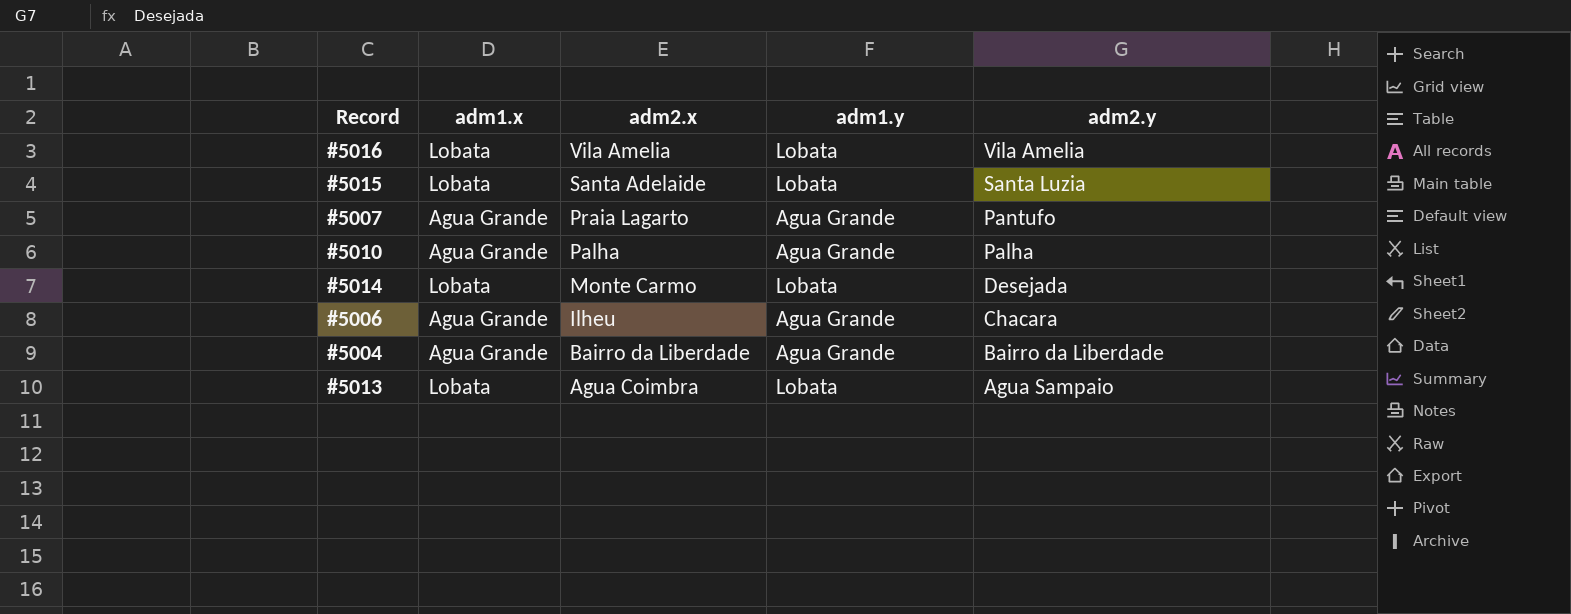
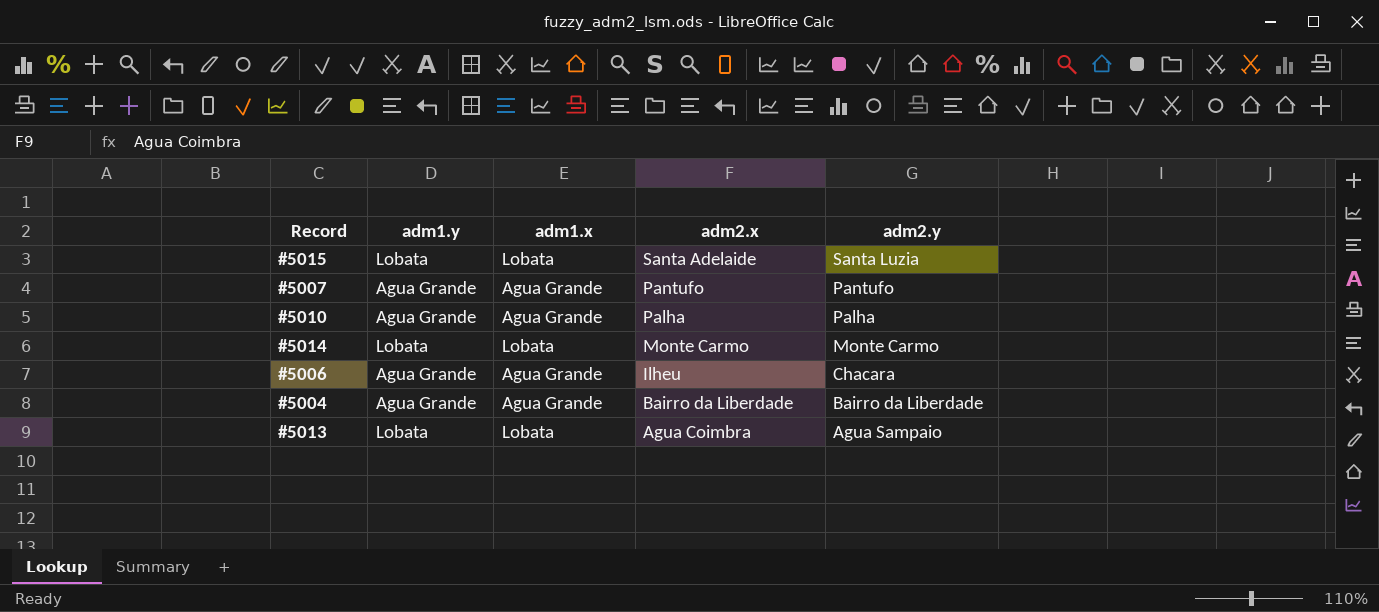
column adm1.y | position: 4 -> 2
row #5016: Lobata | Vila Amelia | Lobata | Vila Amelia -> none
#5007 | adm2.x: Praia Lagarto -> Pantufo
#5014 | adm2.y: Desejada -> Monte Carmo

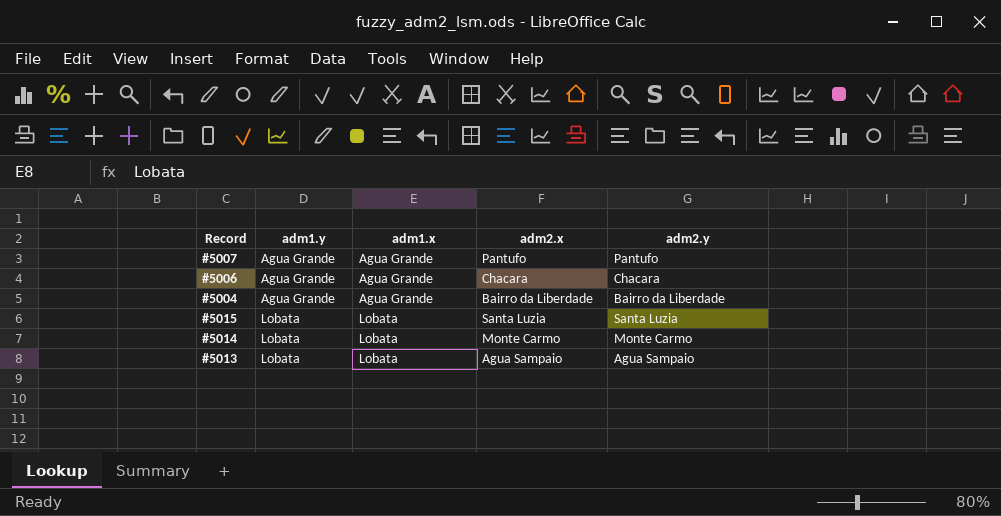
row order: adm2.x descending -> adm1.y ascending
row #5010: Agua Grande | Agua Grande | Palha | Palha -> none
#5006 | adm2.x: Ilheu -> Chacara
#5015 | adm2.x: Santa Adelaide -> Santa Luzia
#5013 | adm2.x: Agua Coimbra -> Agua Sampaio

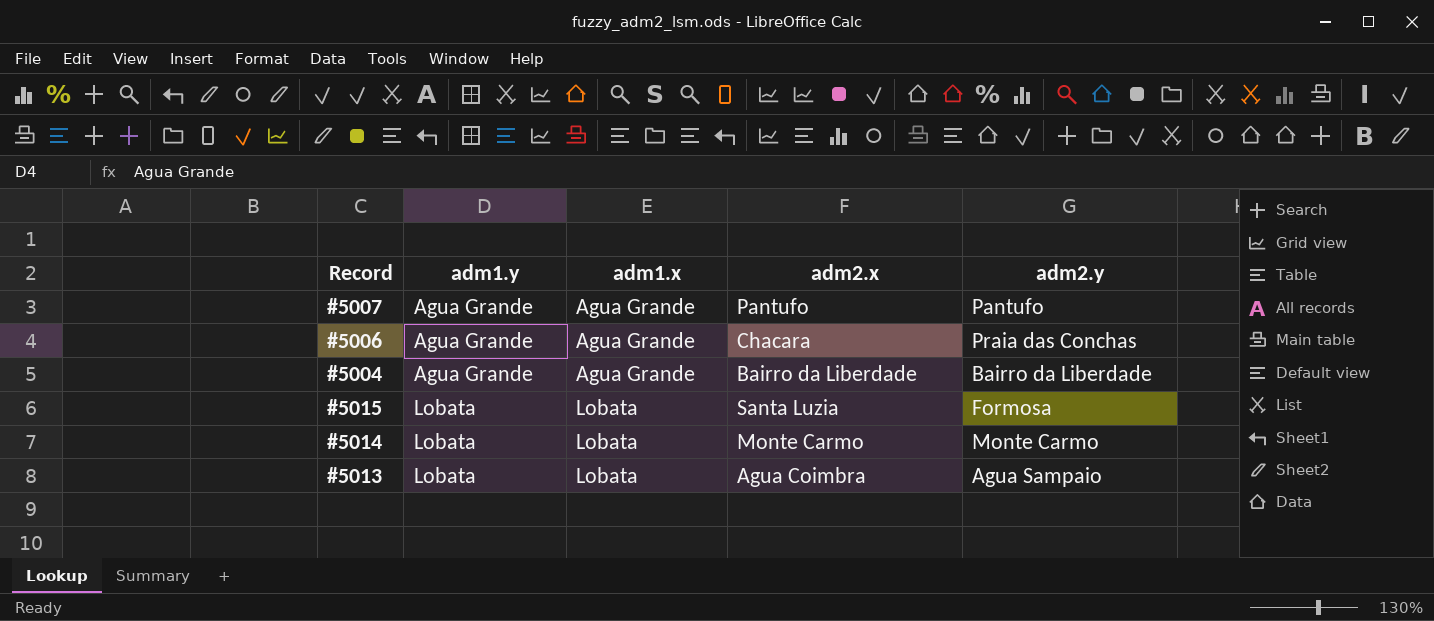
#5006 | adm2.y: Chacara -> Praia das Conchas
#5015 | adm2.y: Santa Luzia -> Formosa
#5013 | adm2.x: Agua Sampaio -> Agua Coimbra

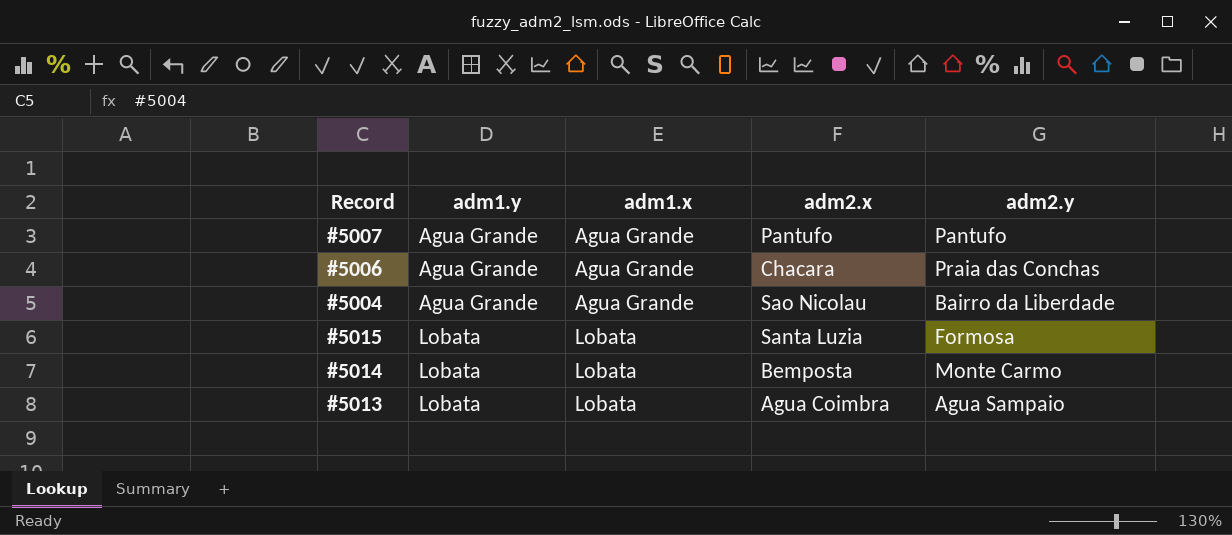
#5004 | adm2.x: Bairro da Liberdade -> Sao Nicolau
#5014 | adm2.x: Monte Carmo -> Bemposta

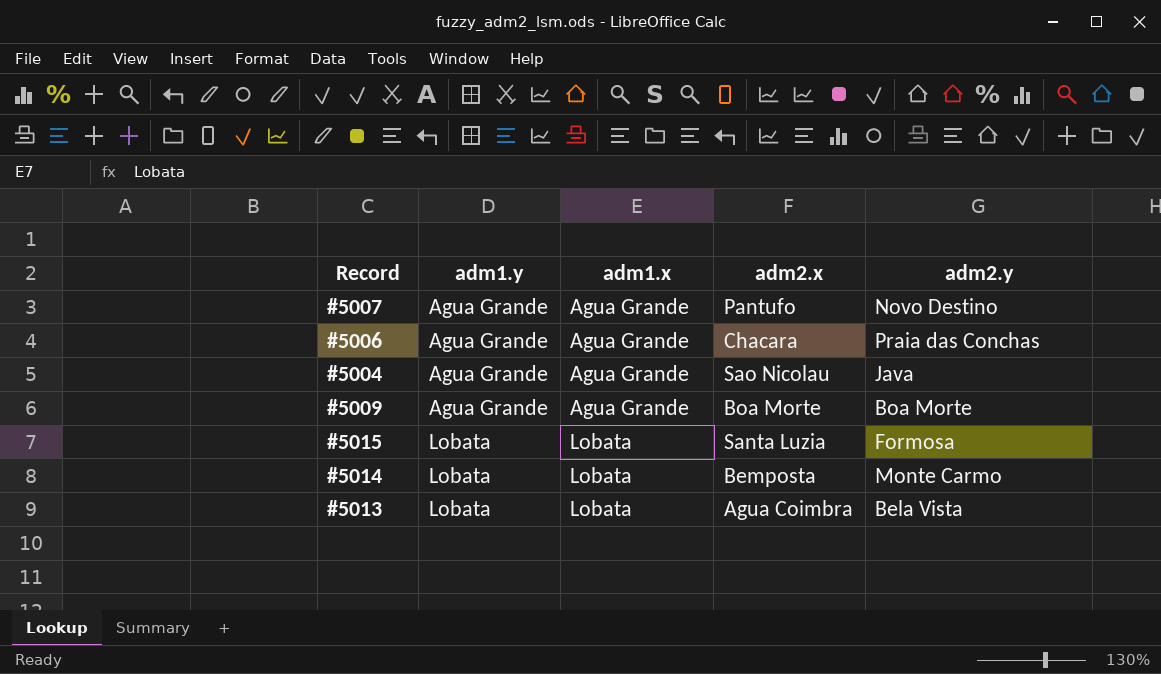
#5007 | adm2.y: Pantufo -> Novo Destino
#5004 | adm2.y: Bairro da Liberdade -> Java
row #5009: none -> Agua Grande | Agua Grande | Boa Morte | Boa Morte
#5013 | adm2.y: Agua Sampaio -> Bela Vista

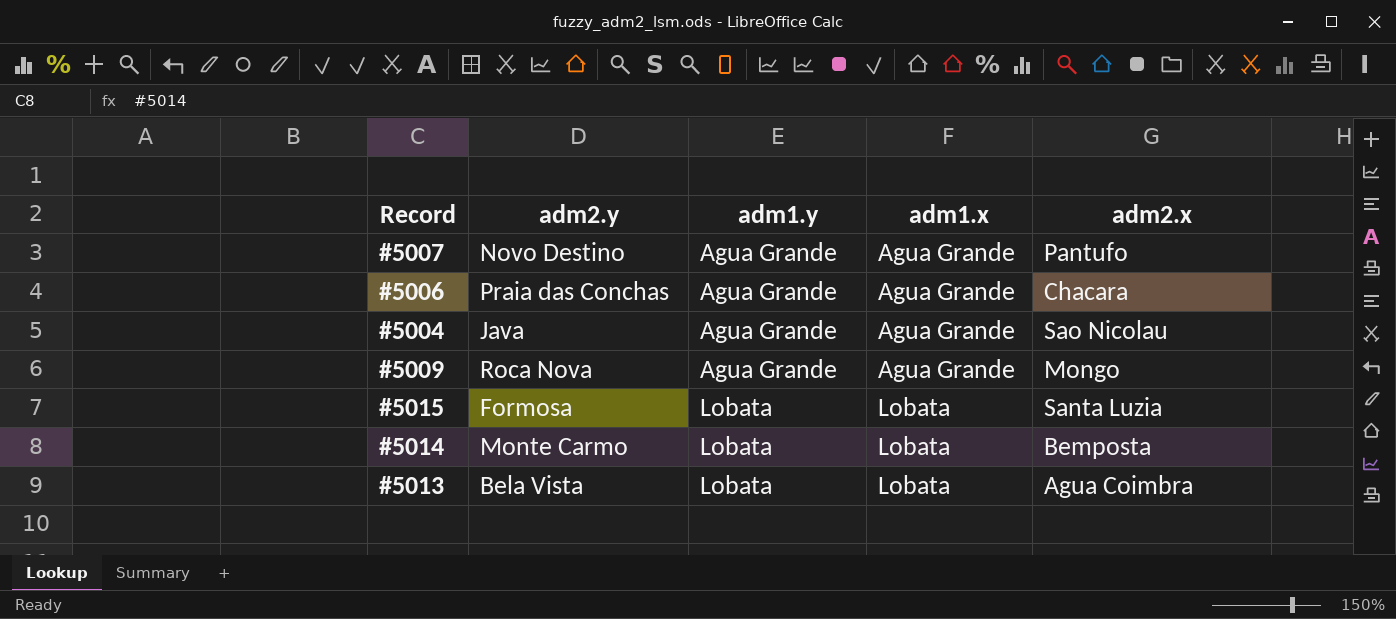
column adm2.y | position: 5 -> 2
#5009 | adm2.y: Boa Morte -> Roca Nova
#5009 | adm2.x: Boa Morte -> Mongo

